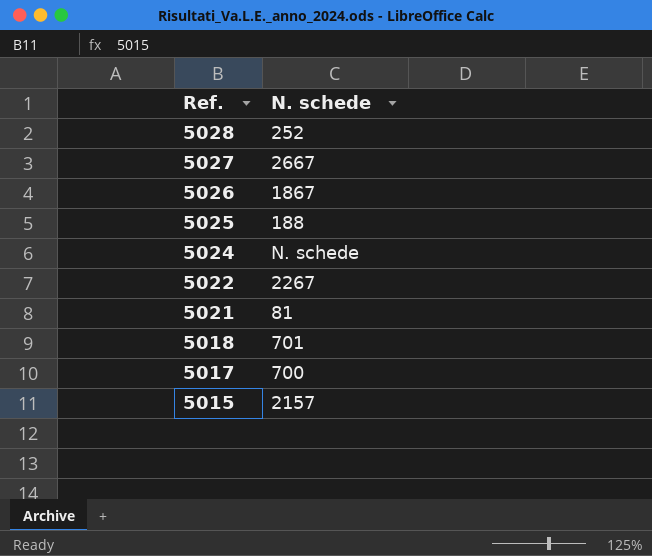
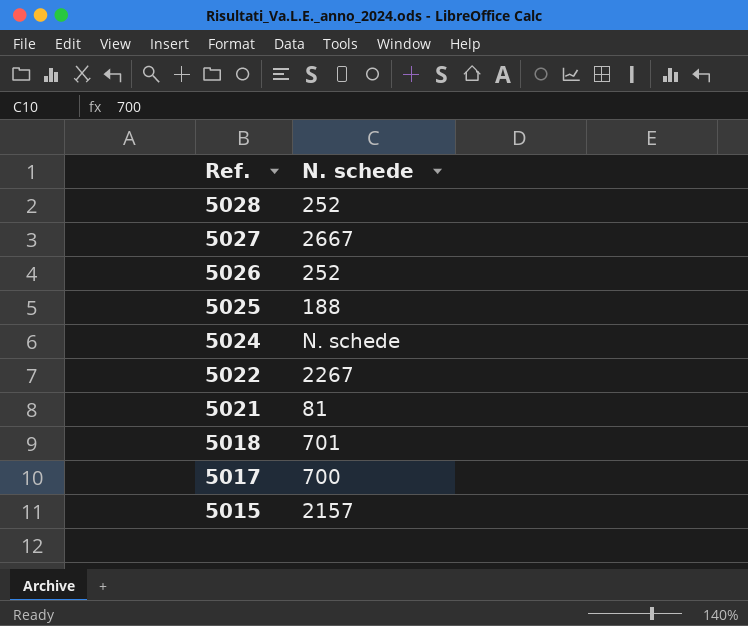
5026 | N. schede: 1867 -> 252

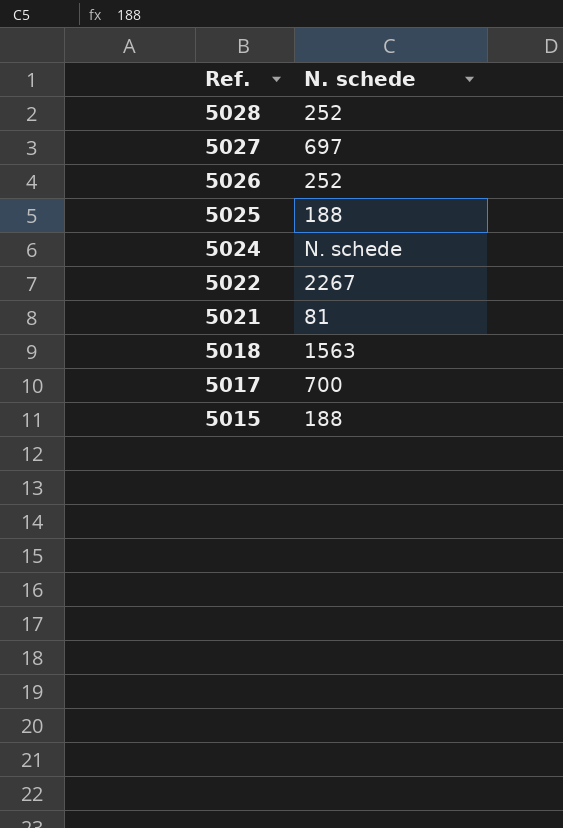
5027 | N. schede: 2667 -> 697
5018 | N. schede: 701 -> 1563
5015 | N. schede: 2157 -> 188

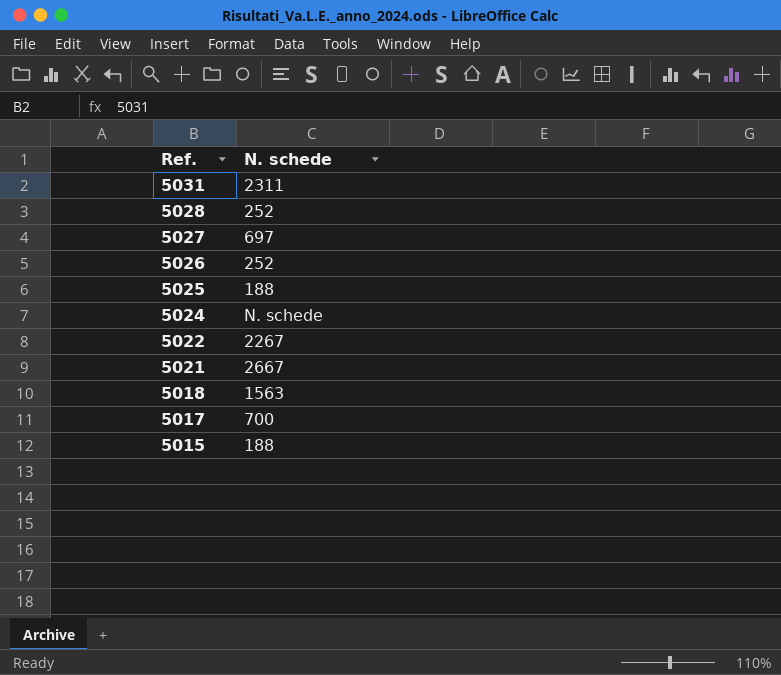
row 5031: none -> 2311
5021 | N. schede: 81 -> 2667

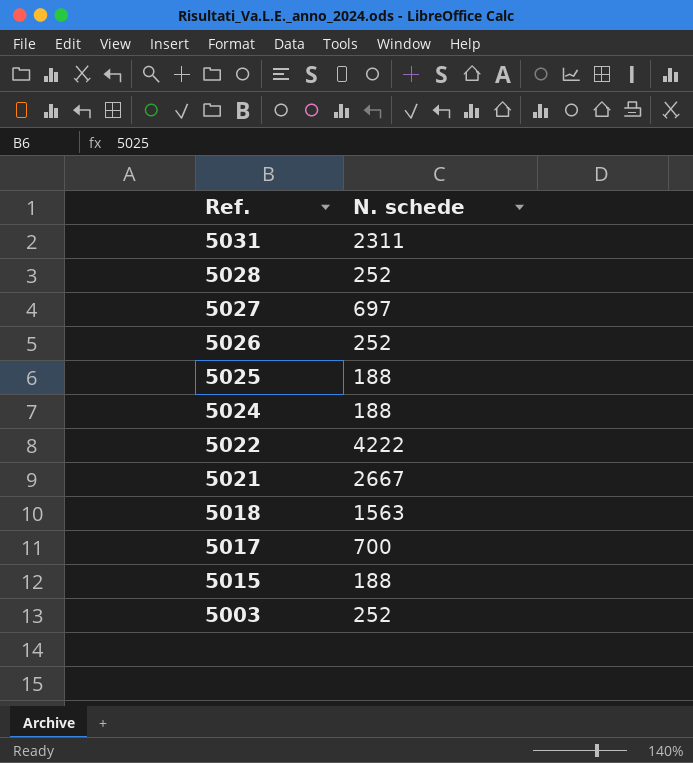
5024 | N. schede: N. schede -> 188
5022 | N. schede: 2267 -> 4222
row 5003: none -> 252

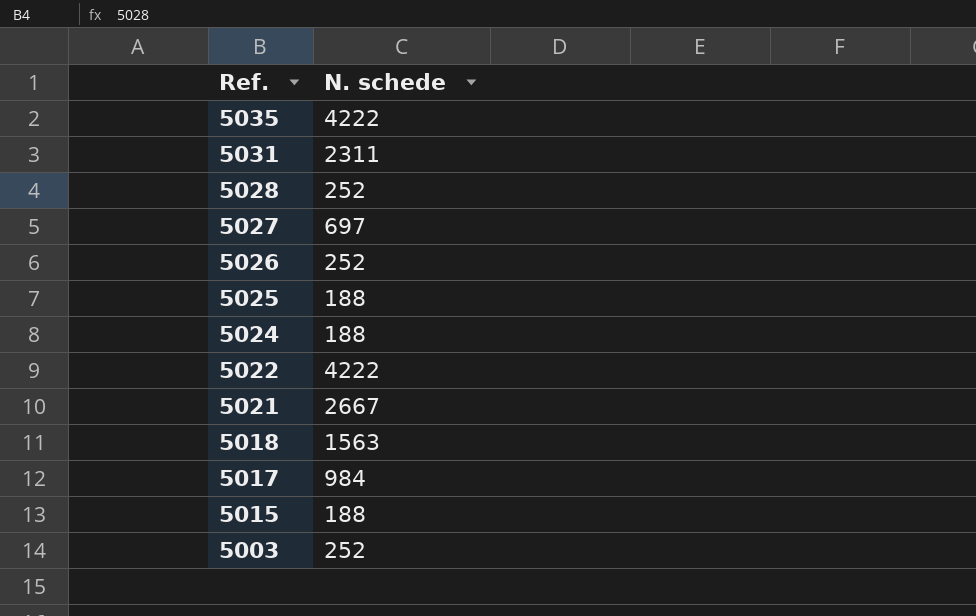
row 5035: none -> 4222
5017 | N. schede: 700 -> 984

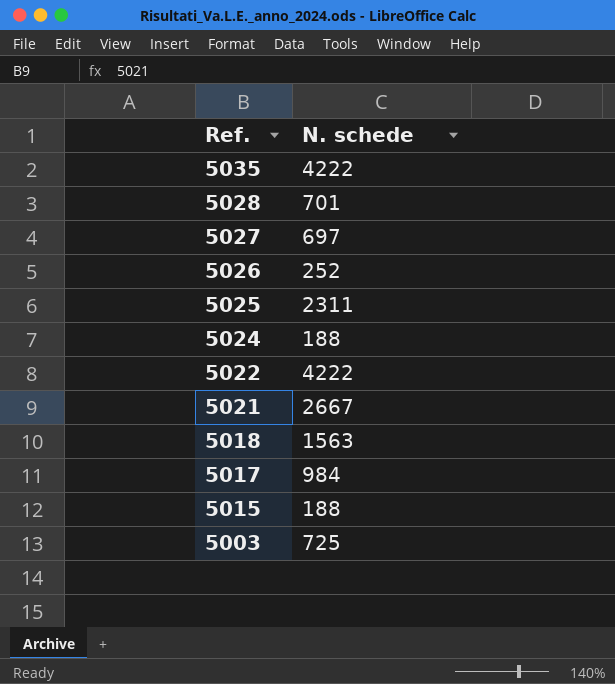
row 5031: 2311 -> none
5028 | N. schede: 252 -> 701
5025 | N. schede: 188 -> 2311
5003 | N. schede: 252 -> 725

